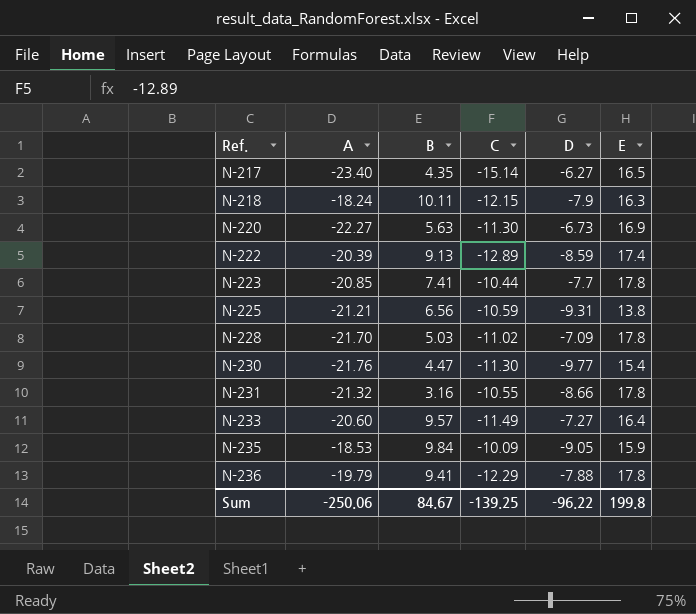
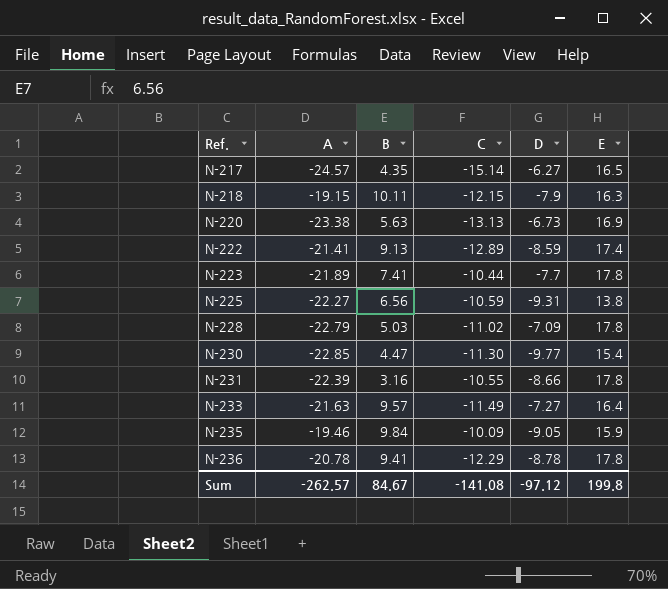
N-217 | A: -23.40 -> -24.57
N-218 | A: -18.24 -> -19.15
N-220 | A: -22.27 -> -23.38
N-220 | C: -11.30 -> -13.13
N-222 | A: -20.39 -> -21.41
N-223 | A: -20.85 -> -21.89
N-225 | A: -21.21 -> -22.27
N-228 | A: -21.70 -> -22.79
N-230 | A: -21.76 -> -22.85
N-231 | A: -21.32 -> -22.39
N-233 | A: -20.60 -> -21.63
N-235 | A: -18.53 -> -19.46
N-236 | A: -19.79 -> -20.78
N-236 | D: -7.88 -> -8.78
Sum | A: -250.06 -> -262.57
Sum | C: -139.25 -> -141.08
Sum | D: -96.22 -> -97.12

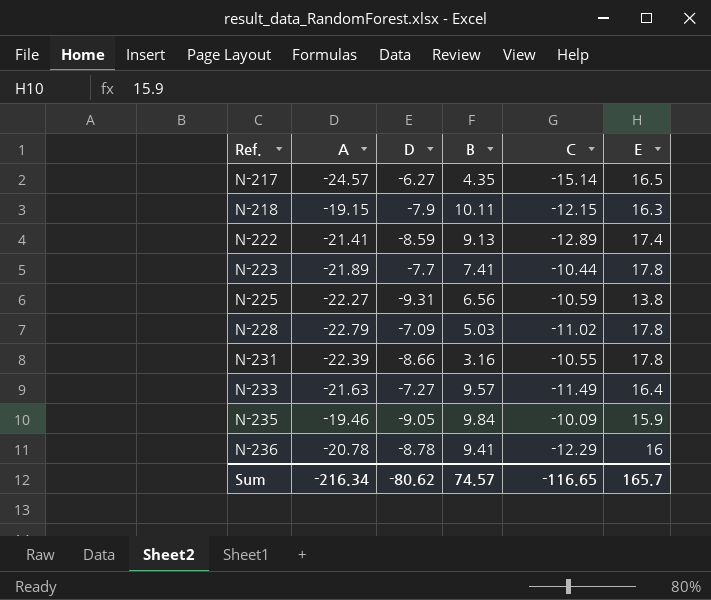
column D | position: 5 -> 3
row N-220: -23.38 | 5.63 | -13.13 | -6.73 | 16.9 -> none
row N-230: -22.85 | 4.47 | -11.30 | -9.77 | 15.4 -> none
N-236 | E: 17.8 -> 16
Sum | A: -262.57 -> -216.34
Sum | D: -97.12 -> -80.62
Sum | B: 84.67 -> 74.57
Sum | C: -141.08 -> -116.65
Sum | E: 199.8 -> 165.7

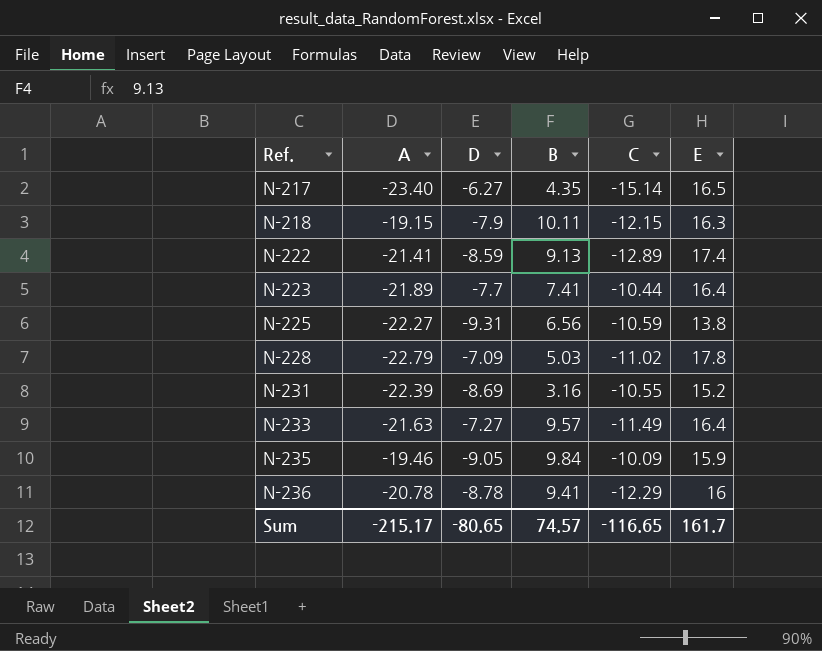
N-217 | A: -24.57 -> -23.40
N-223 | E: 17.8 -> 16.4
N-231 | D: -8.66 -> -8.69
N-231 | E: 17.8 -> 15.2
Sum | A: -216.34 -> -215.17
Sum | D: -80.62 -> -80.65
Sum | E: 165.7 -> 161.7

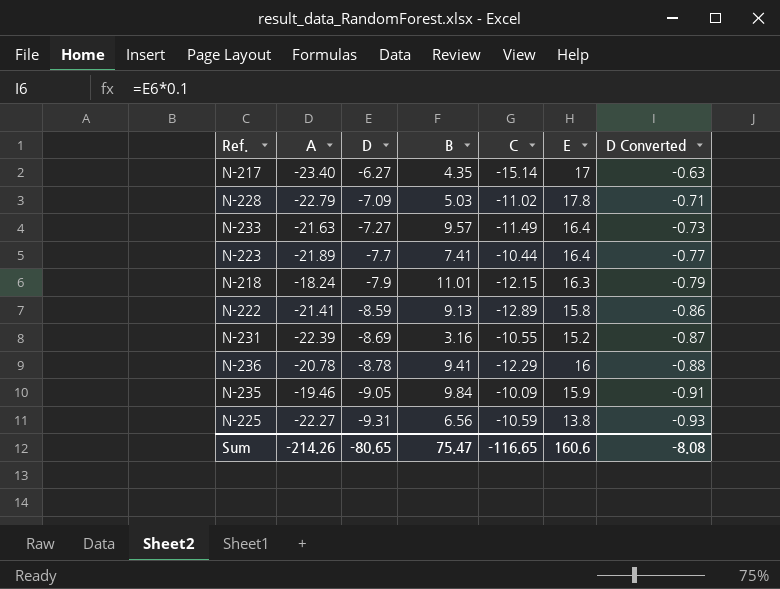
row order: Ref. ascending -> D descending
column D Converted | formula: none -> [D] * 0.1
N-217 | E: 16.5 -> 17
N-218 | A: -19.15 -> -18.24
N-218 | B: 10.11 -> 11.01
N-222 | E: 17.4 -> 15.8
Sum | A: -215.17 -> -214.26
Sum | B: 74.57 -> 75.47
Sum | E: 161.7 -> 160.6

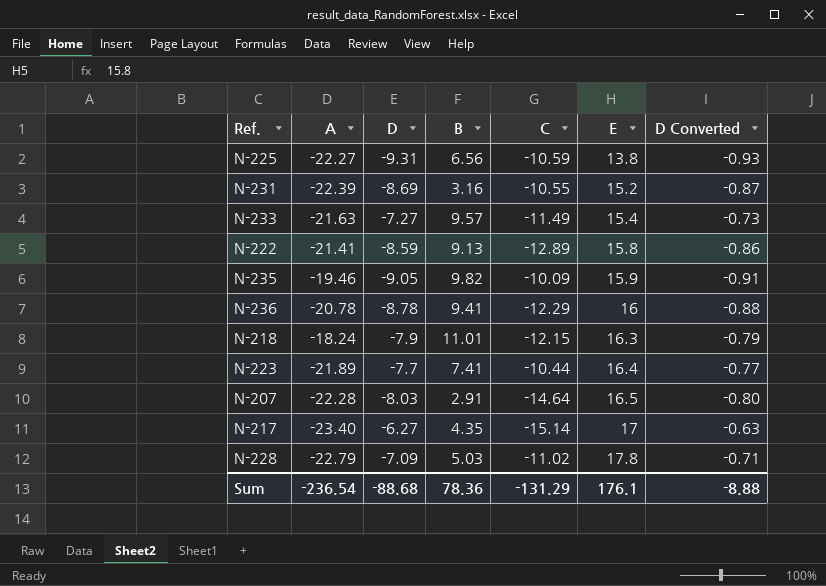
row order: D descending -> E ascending
N-233 | E: 16.4 -> 15.4
N-235 | B: 9.84 -> 9.82
row N-207: none -> -22.28 | -8.03 | 2.91 | -14.64 | 16.5 | -0.80
Sum | A: -214.26 -> -236.54
Sum | D: -80.65 -> -88.68
Sum | B: 75.47 -> 78.36
Sum | C: -116.65 -> -131.29
Sum | E: 160.6 -> 176.1
Sum | D Converted: -8.08 -> -8.88

